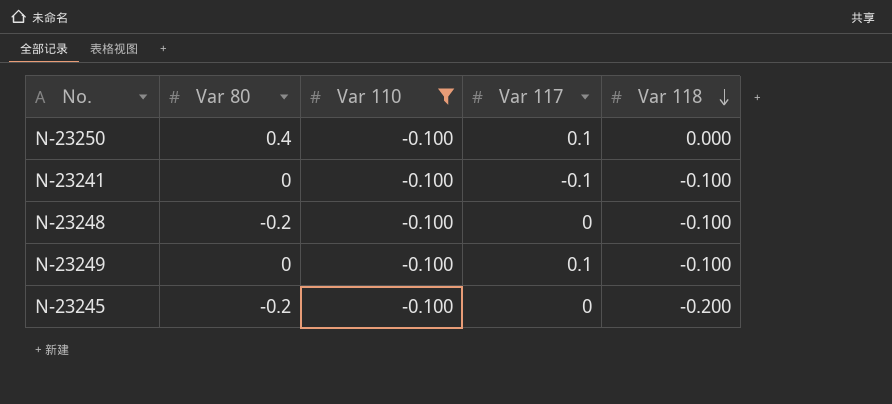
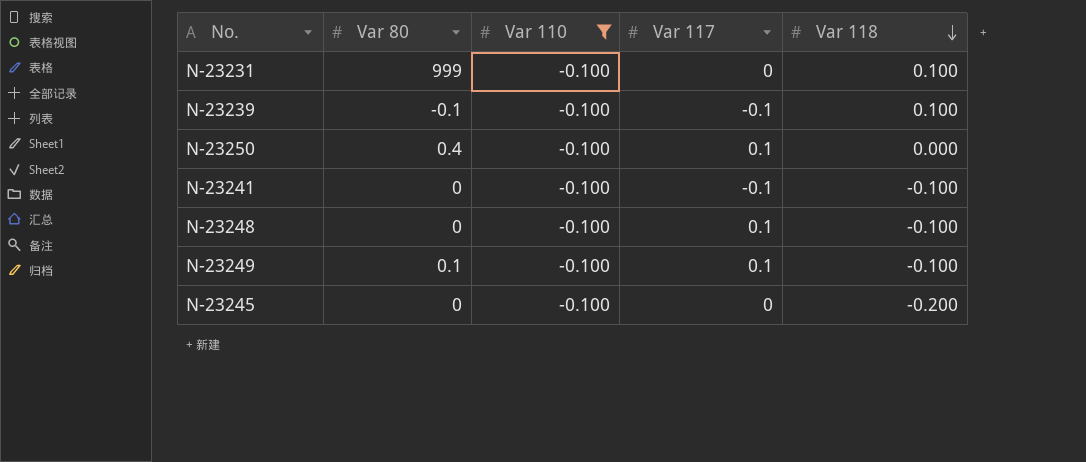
row N-23231: none -> 999 | -0.100 | 0 | 0.100
row N-23239: none -> -0.1 | -0.100 | -0.1 | 0.100
N-23248 | Var 80: -0.2 -> 0
N-23248 | Var 117: 0 -> 0.1
N-23249 | Var 80: 0 -> 0.1
N-23245 | Var 80: -0.2 -> 0

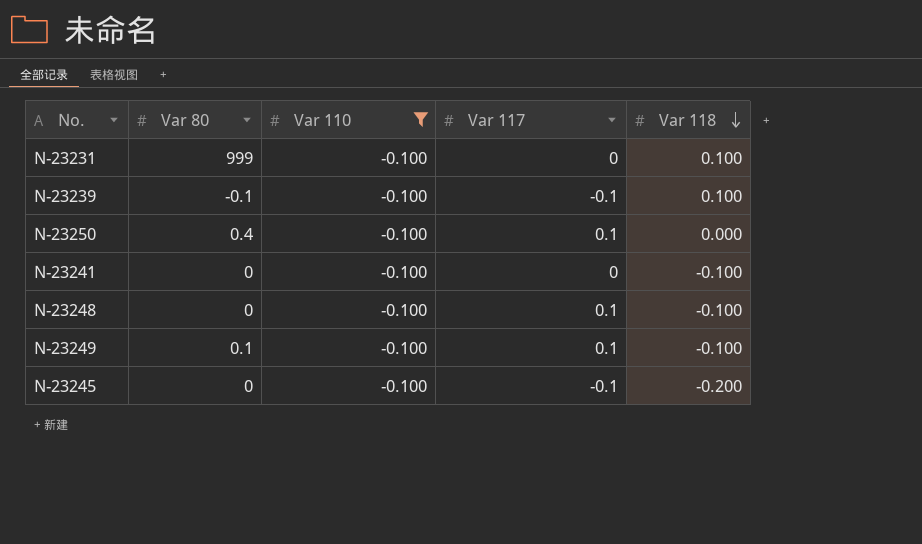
N-23241 | Var 117: -0.1 -> 0
N-23245 | Var 117: 0 -> -0.1

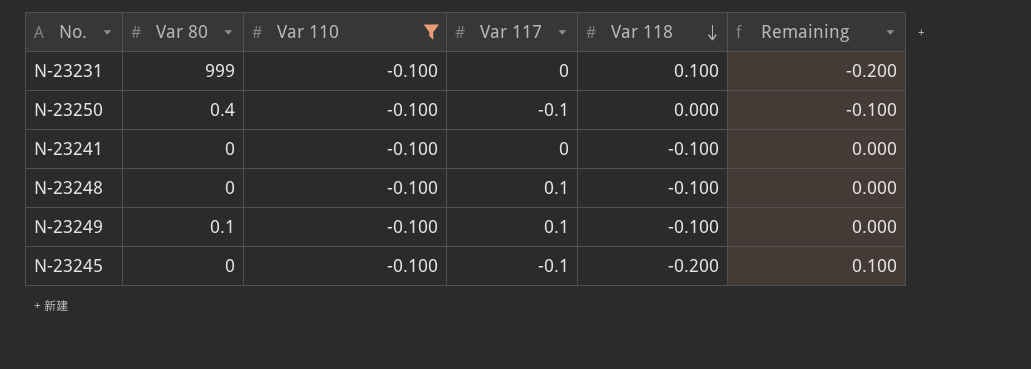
column Remaining | formula: none -> [Var 110] - [Var 118]
row N-23239: -0.1 | -0.100 | -0.1 | 0.100 -> none
N-23250 | Var 117: 0.1 -> -0.1

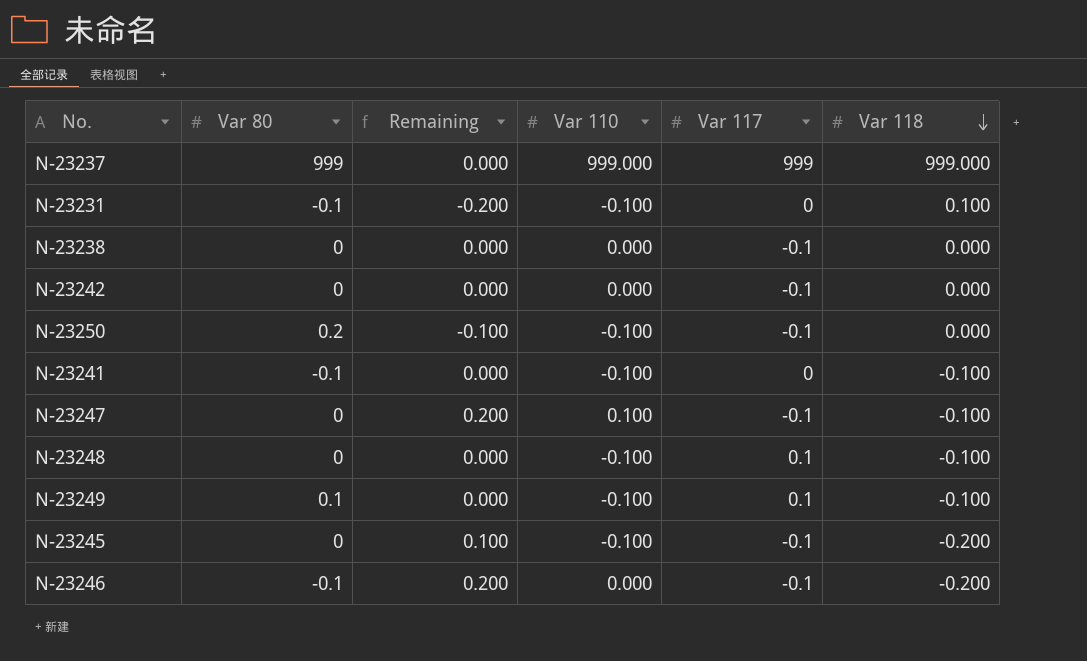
filter: Var 110 = -0.100 -> none
column Remaining | position: 6 -> 3
N-23231 | Var 80: 999 -> -0.1
N-23250 | Var 80: 0.4 -> 0.2
N-23241 | Var 80: 0 -> -0.1

